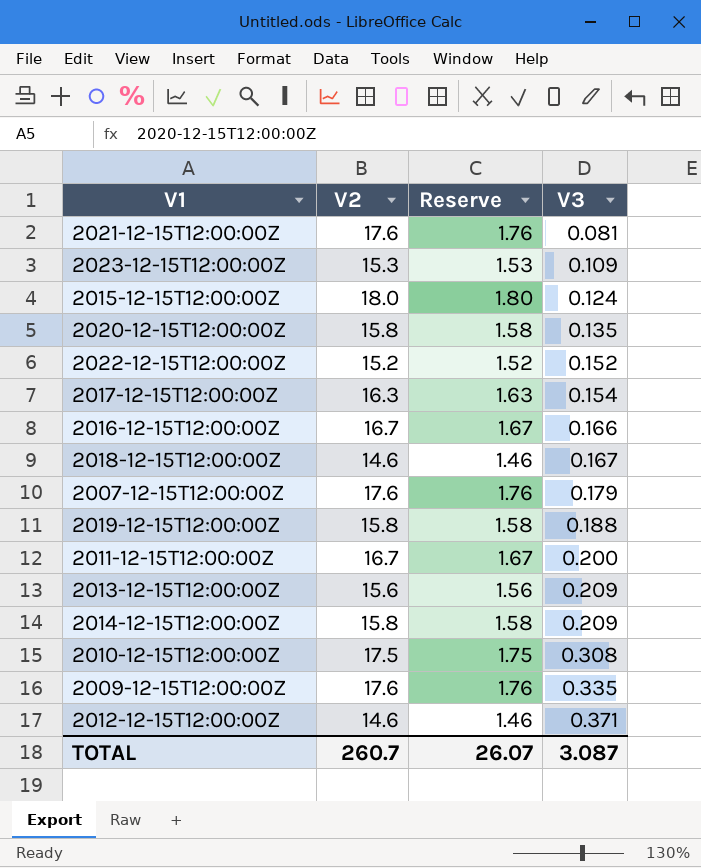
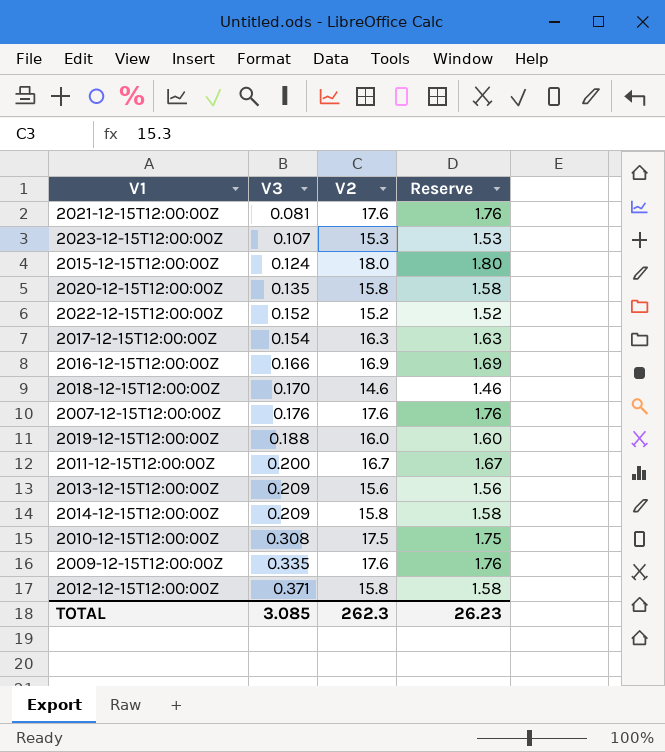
column V3 | position: 4 -> 2
2023-12-15T12:00:00Z | V3: 0.109 -> 0.107
2016-12-15T12:00:00Z | V2: 16.7 -> 16.9
2016-12-15T12:00:00Z | Reserve: 1.67 -> 1.69
2018-12-15T12:00:00Z | V3: 0.167 -> 0.170
2007-12-15T12:00:00Z | V3: 0.179 -> 0.176
2019-12-15T12:00:00Z | V2: 15.8 -> 16.0
2019-12-15T12:00:00Z | Reserve: 1.58 -> 1.60
2012-12-15T12:00:00Z | V2: 14.6 -> 15.8
2012-12-15T12:00:00Z | Reserve: 1.46 -> 1.58
TOTAL | V3: 3.087 -> 3.085
TOTAL | V2: 260.7 -> 262.3
TOTAL | Reserve: 26.07 -> 26.23

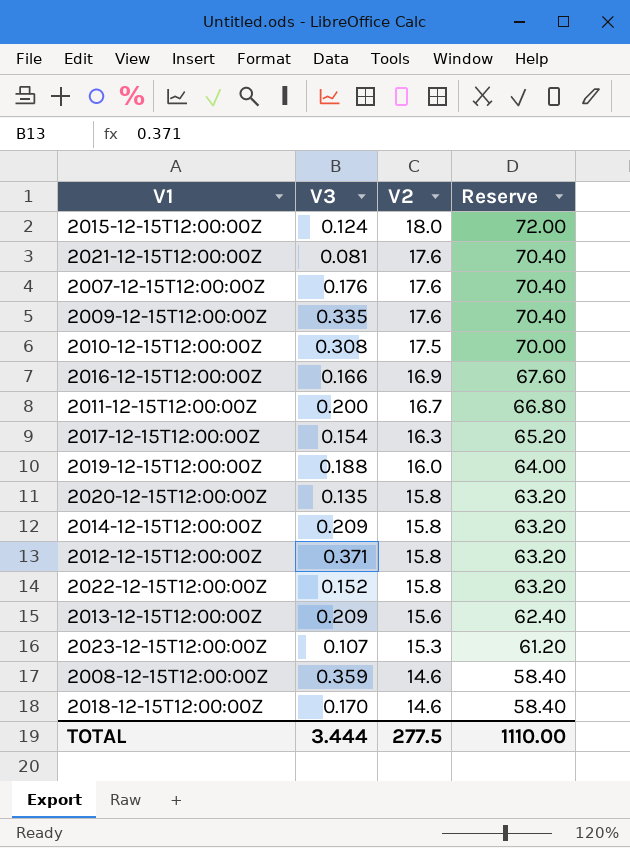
row order: V3 ascending -> V2 descending
column Reserve | formula: [V2] * 0.1 -> [V2] * 4
2022-12-15T12:00:00Z | V2: 15.2 -> 15.8
row 2008-12-15T12:00:00Z: none -> 0.359 | 14.6 | 58.40
TOTAL | V3: 3.085 -> 3.444
TOTAL | V2: 262.3 -> 277.5
TOTAL | Reserve: 26.23 -> 1110.00

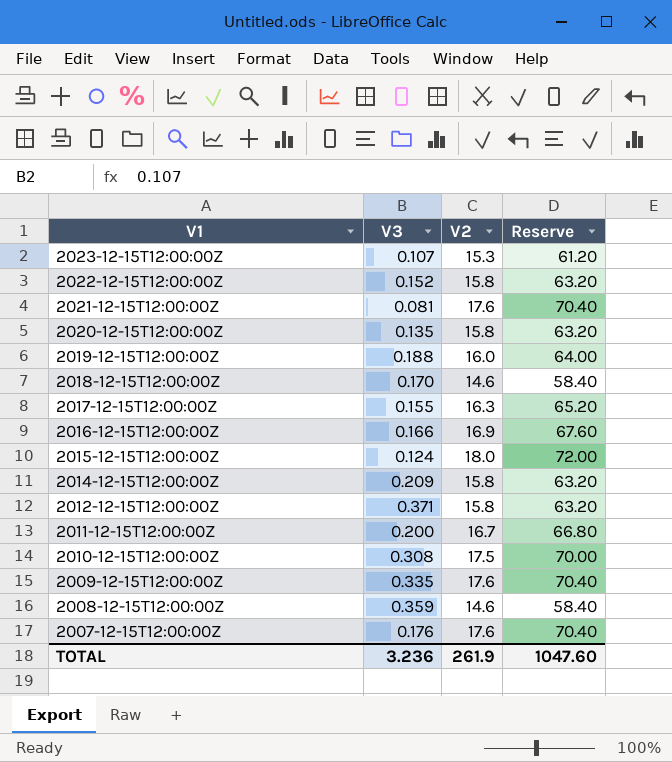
row order: V2 descending -> V1 descending
row 2013-12-15T12:00:00Z: 0.209 | 15.6 | 62.40 -> none
2017-12-15T12:00:00Z | V3: 0.154 -> 0.155
TOTAL | V3: 3.444 -> 3.236
TOTAL | V2: 277.5 -> 261.9
TOTAL | Reserve: 1110.00 -> 1047.60

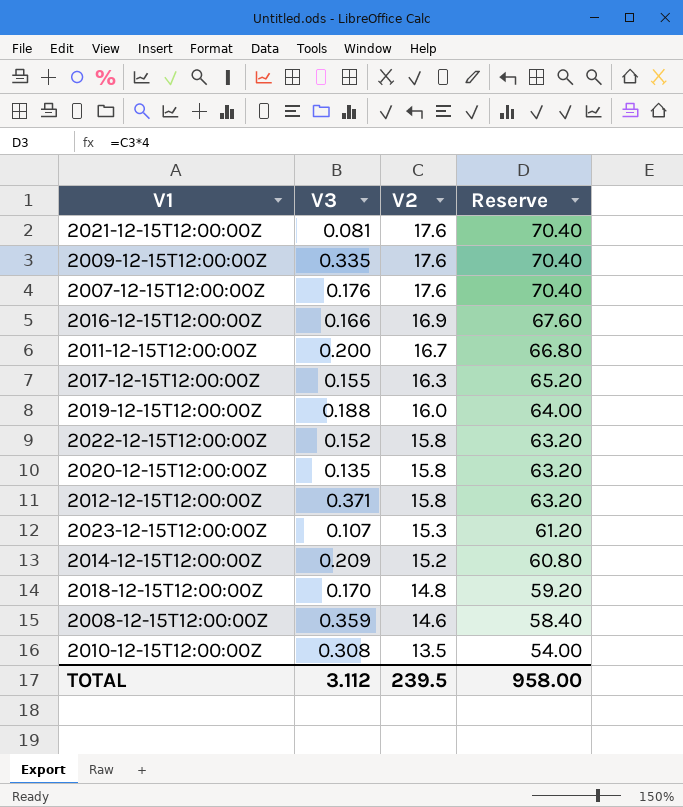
row order: V1 descending -> V2 descending
row 2015-12-15T12:00:00Z: 0.124 | 18.0 | 72.00 -> none
2014-12-15T12:00:00Z | V2: 15.8 -> 15.2
2014-12-15T12:00:00Z | Reserve: 63.20 -> 60.80
2018-12-15T12:00:00Z | V2: 14.6 -> 14.8
2018-12-15T12:00:00Z | Reserve: 58.40 -> 59.20
2010-12-15T12:00:00Z | V2: 17.5 -> 13.5
2010-12-15T12:00:00Z | Reserve: 70.00 -> 54.00
TOTAL | V3: 3.236 -> 3.112
TOTAL | V2: 261.9 -> 239.5
TOTAL | Reserve: 1047.60 -> 958.00

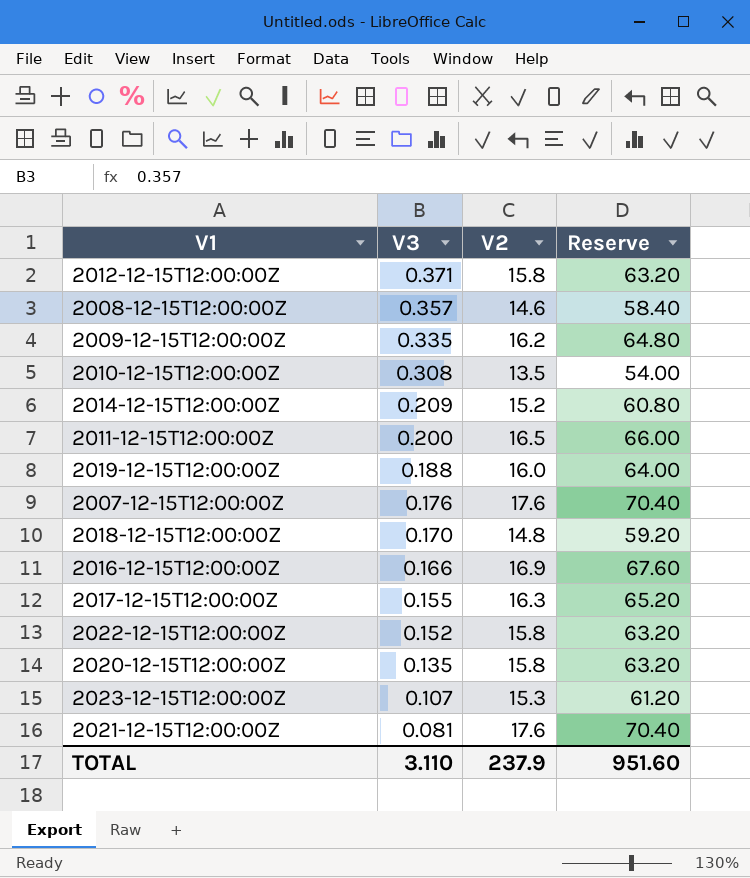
row order: V2 descending -> V3 descending
2008-12-15T12:00:00Z | V3: 0.359 -> 0.357
2009-12-15T12:00:00Z | V2: 17.6 -> 16.2
2009-12-15T12:00:00Z | Reserve: 70.40 -> 64.80
2011-12-15T12:00:00Z | V2: 16.7 -> 16.5
2011-12-15T12:00:00Z | Reserve: 66.80 -> 66.00
TOTAL | V3: 3.112 -> 3.110
TOTAL | V2: 239.5 -> 237.9
TOTAL | Reserve: 958.00 -> 951.60

